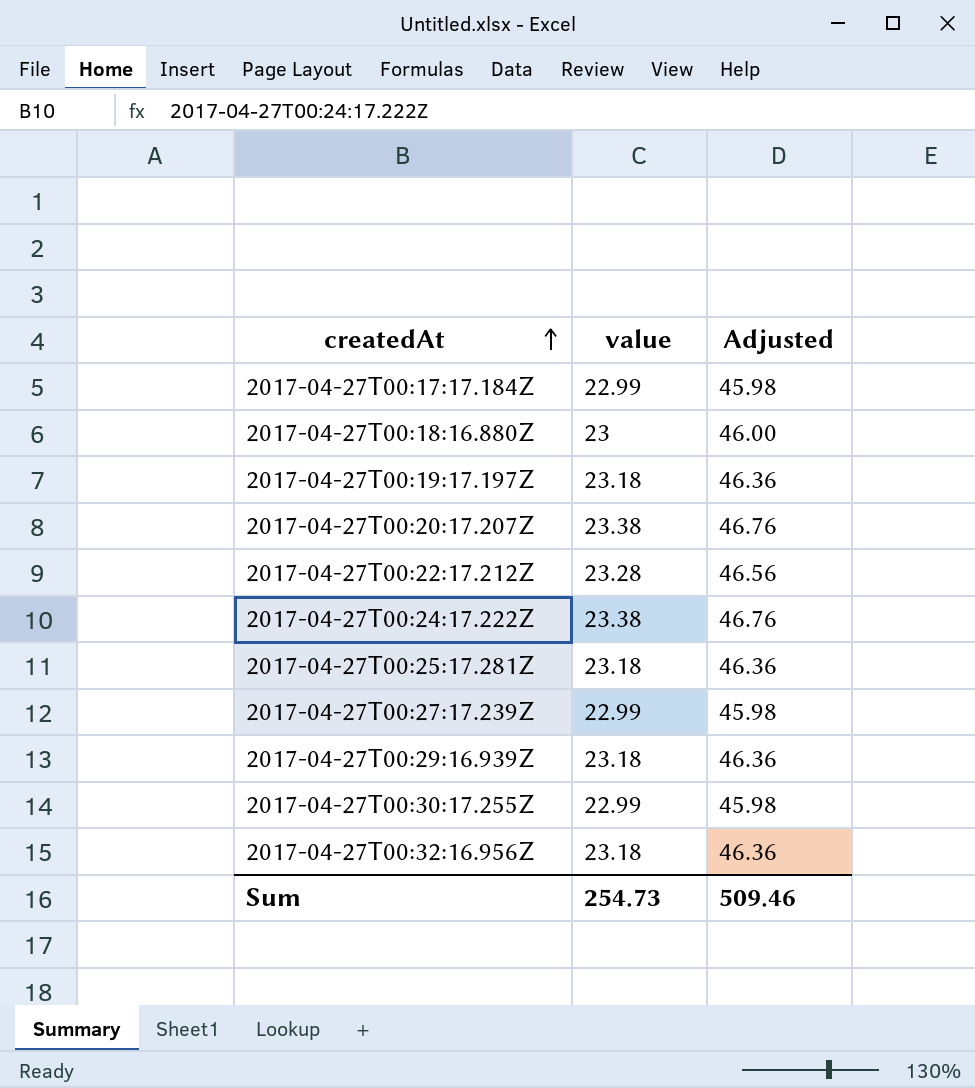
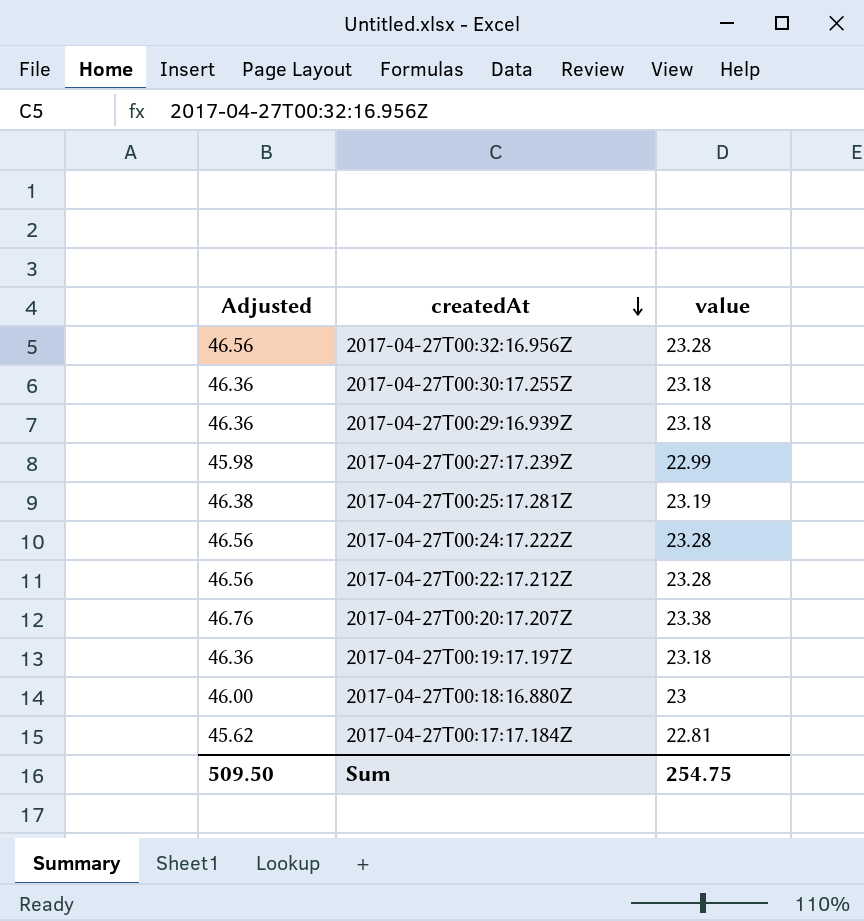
row order: createdAt ascending -> createdAt descending
column Adjusted | position: 3 -> 1
2017-04-27T00:32:16.956Z | Adjusted: 46.36 -> 46.56
2017-04-27T00:32:16.956Z | value: 23.18 -> 23.28
2017-04-27T00:30:17.255Z | Adjusted: 45.98 -> 46.36
2017-04-27T00:30:17.255Z | value: 22.99 -> 23.18
2017-04-27T00:25:17.281Z | Adjusted: 46.36 -> 46.38
2017-04-27T00:25:17.281Z | value: 23.18 -> 23.19
2017-04-27T00:24:17.222Z | Adjusted: 46.76 -> 46.56
2017-04-27T00:24:17.222Z | value: 23.38 -> 23.28
2017-04-27T00:17:17.184Z | Adjusted: 45.98 -> 45.62
2017-04-27T00:17:17.184Z | value: 22.99 -> 22.81
Sum | Adjusted: 509.46 -> 509.50
Sum | value: 254.73 -> 254.75

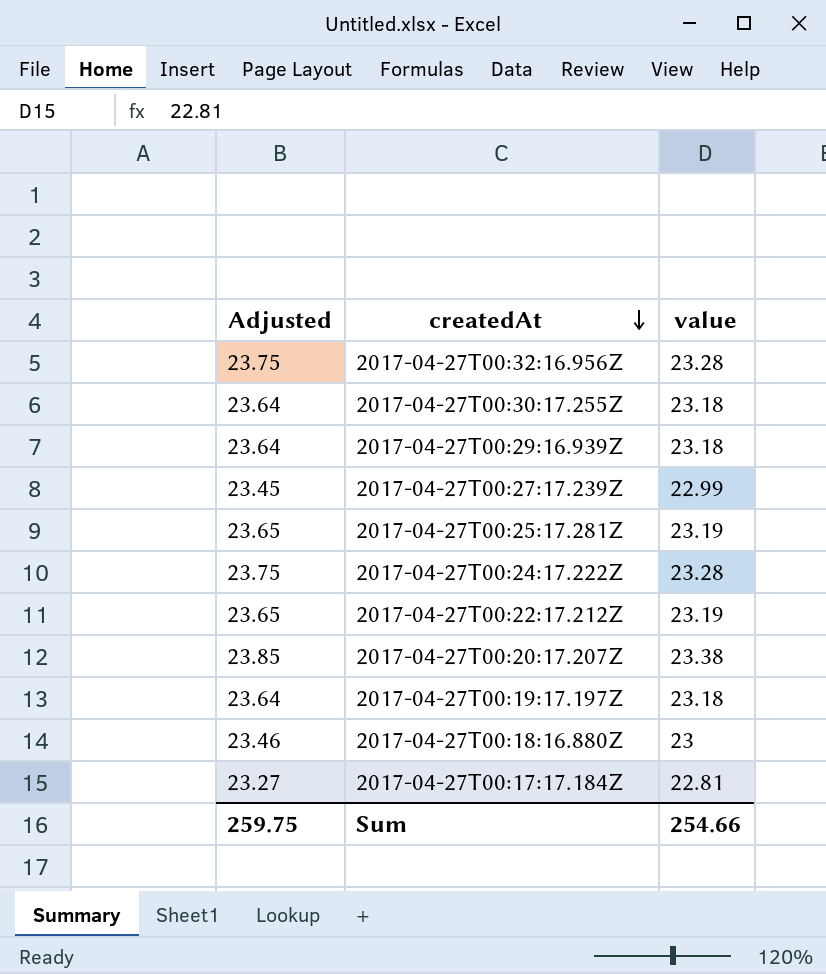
column Adjusted | formula: [value] * 2 -> [value] * 1.02
2017-04-27T00:22:17.212Z | value: 23.28 -> 23.19
Sum | Adjusted: 509.50 -> 259.75
Sum | value: 254.75 -> 254.66

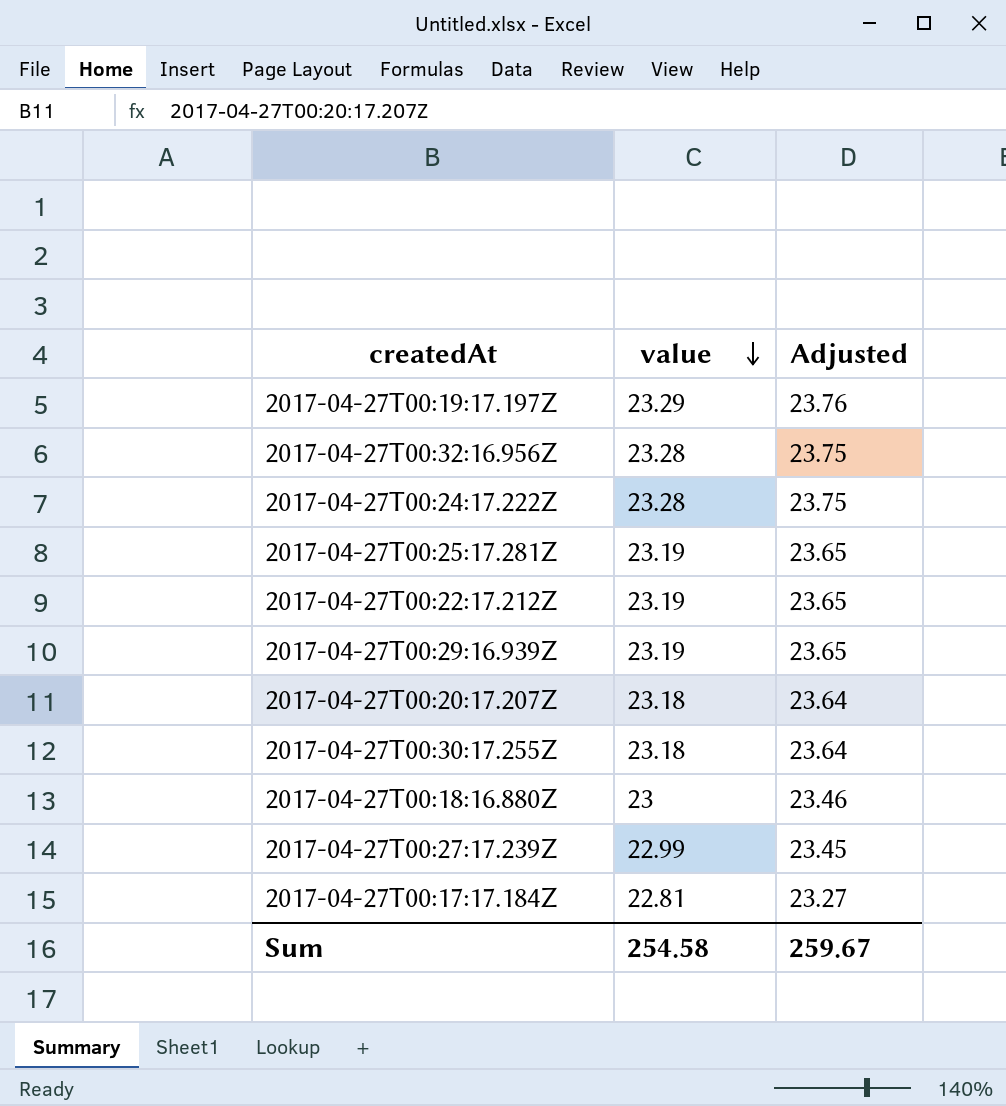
row order: createdAt descending -> value descending
column Adjusted | position: 1 -> 3
2017-04-27T00:19:17.197Z | value: 23.18 -> 23.29
2017-04-27T00:19:17.197Z | Adjusted: 23.64 -> 23.76
2017-04-27T00:29:16.939Z | value: 23.18 -> 23.19
2017-04-27T00:29:16.939Z | Adjusted: 23.64 -> 23.65
2017-04-27T00:20:17.207Z | value: 23.38 -> 23.18
2017-04-27T00:20:17.207Z | Adjusted: 23.85 -> 23.64
Sum | value: 254.66 -> 254.58
Sum | Adjusted: 259.75 -> 259.67

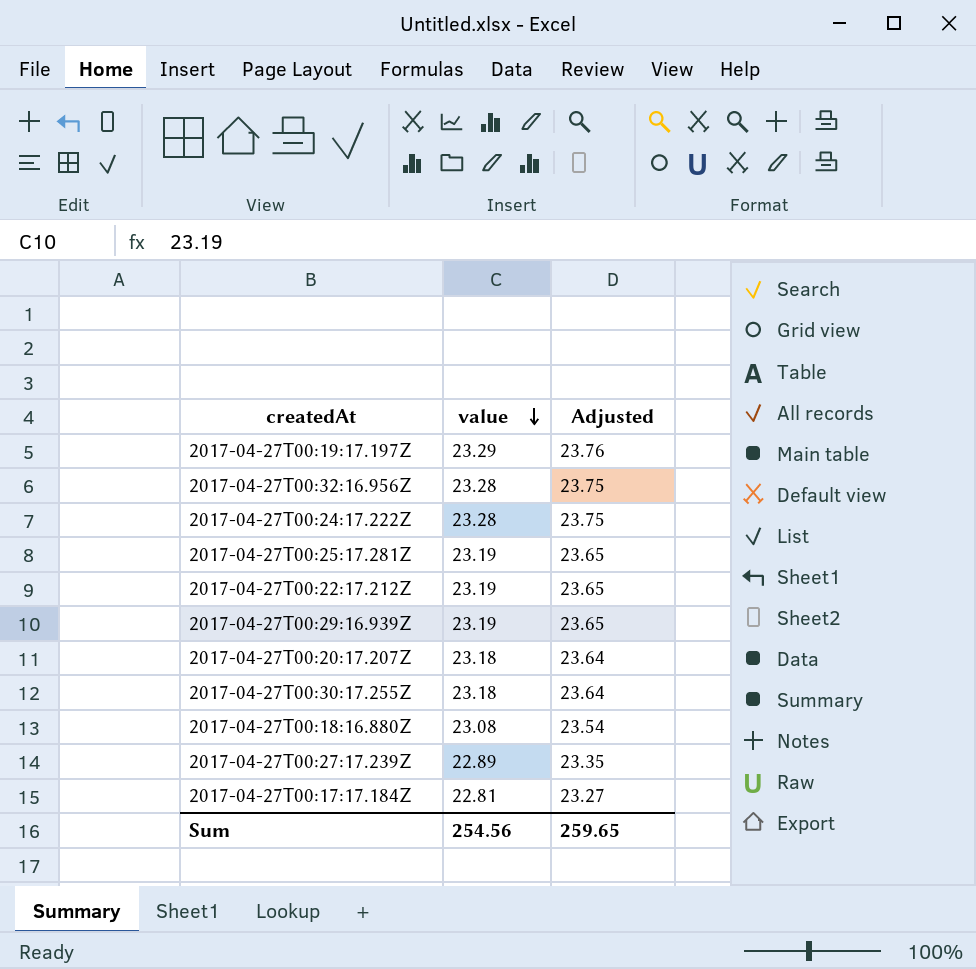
2017-04-27T00:18:16.880Z | value: 23 -> 23.08
2017-04-27T00:18:16.880Z | Adjusted: 23.46 -> 23.54
2017-04-27T00:27:17.239Z | value: 22.99 -> 22.89
2017-04-27T00:27:17.239Z | Adjusted: 23.45 -> 23.35
Sum | value: 254.58 -> 254.56
Sum | Adjusted: 259.67 -> 259.65

